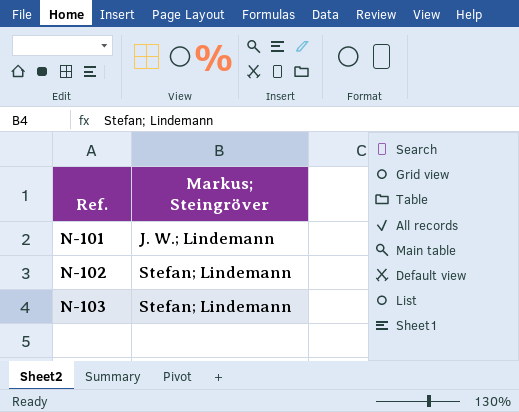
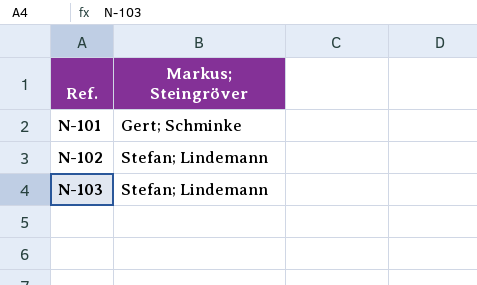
N-101 | Markus; Steingröver: J. W.; Lindemann -> Gert; Schminke

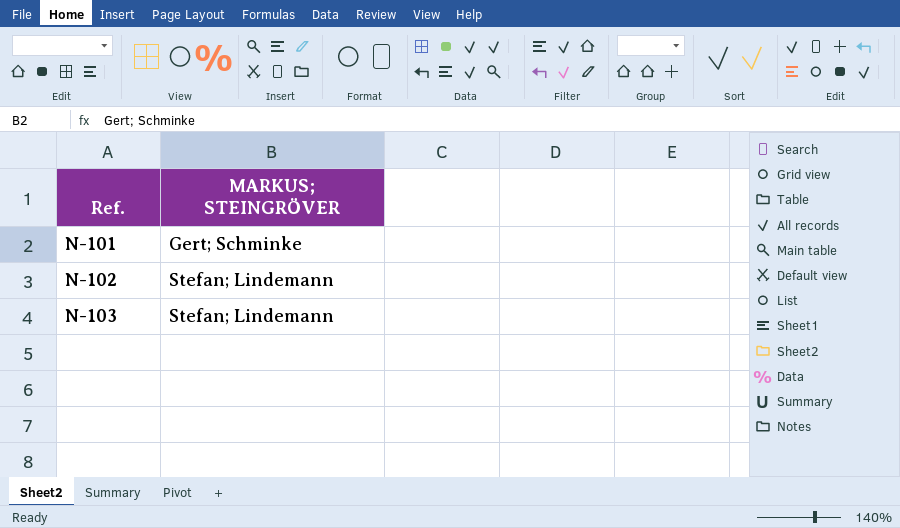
column name: Markus; Steingröver -> MARKUS; STEINGRÖVER

